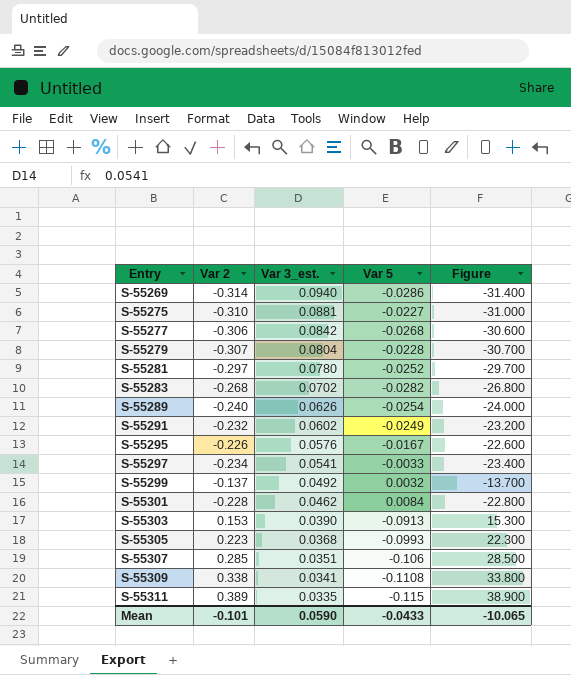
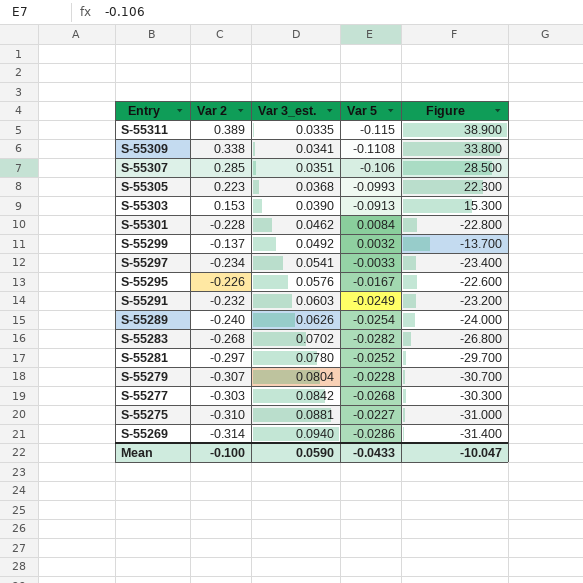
row order: Entry ascending -> Entry descending
S-55291 | Var 3_est.: 0.0602 -> 0.0603
S-55277 | Var 2: -0.306 -> -0.303
S-55277 | Figure: -30.600 -> -30.300
Mean | Var 2: -0.101 -> -0.100
Mean | Figure: -10.065 -> -10.047

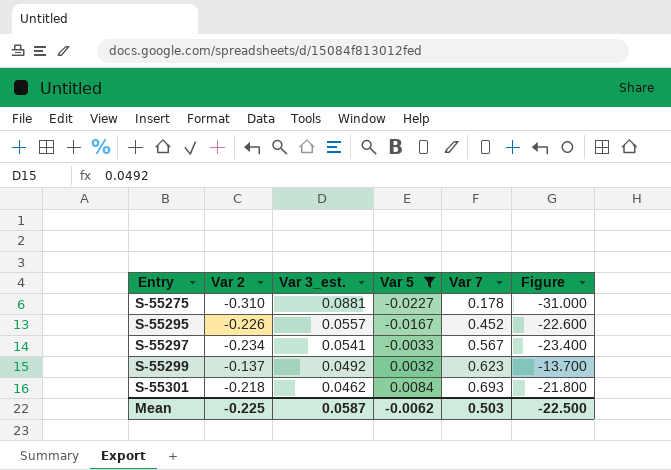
filter: none -> Var 5 >= -0.0227
row order: Entry descending -> Entry ascending
column Var 7 | position: none -> 5
S-55295 | Var 3_est.: 0.0576 -> 0.0557
S-55301 | Var 2: -0.228 -> -0.218
S-55301 | Figure: -22.800 -> -21.800
Mean | Var 2: -0.100 -> -0.225
Mean | Var 3_est.: 0.0590 -> 0.0587
Mean | Var 5: -0.0433 -> -0.0062
Mean | Figure: -10.047 -> -22.500

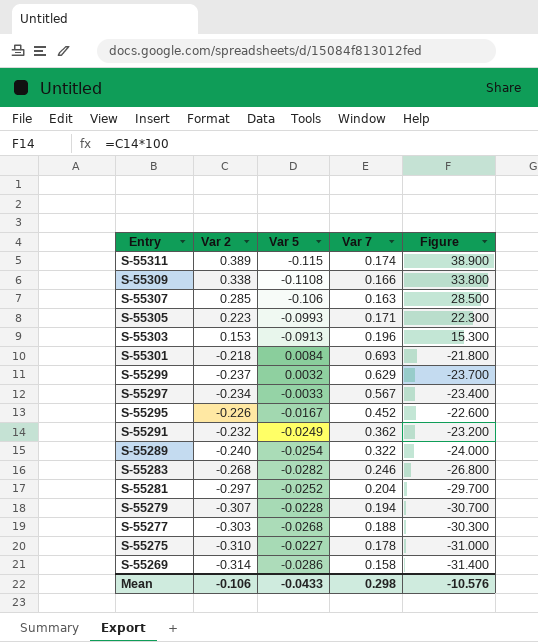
filter: Var 5 >= -0.0227 -> none
row order: Entry ascending -> Entry descending
column Var 3_est. | position: 3 -> none
S-55299 | Var 2: -0.137 -> -0.237
S-55299 | Var 7: 0.623 -> 0.629
S-55299 | Figure: -13.700 -> -23.700
Mean | Var 2: -0.225 -> -0.106
Mean | Var 5: -0.0062 -> -0.0433
Mean | Var 7: 0.503 -> 0.298
Mean | Figure: -22.500 -> -10.576

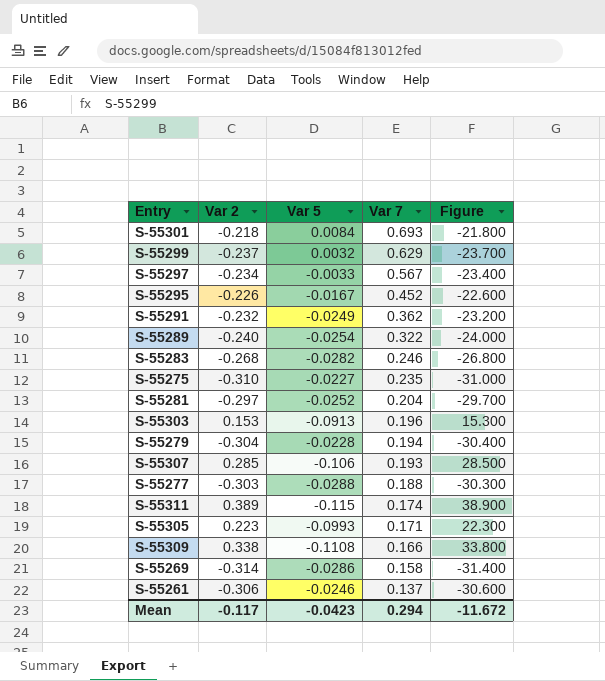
row order: Entry descending -> Var 7 descending
S-55275 | Var 7: 0.178 -> 0.235
S-55279 | Var 2: -0.307 -> -0.304
S-55279 | Figure: -30.700 -> -30.400
S-55307 | Var 7: 0.163 -> 0.193
S-55277 | Var 5: -0.0268 -> -0.0288
row S-55261: none -> -0.306 | -0.0246 | 0.137 | -30.600
Mean | Var 2: -0.106 -> -0.117
Mean | Var 5: -0.0433 -> -0.0423
Mean | Var 7: 0.298 -> 0.294
Mean | Figure: -10.576 -> -11.672

